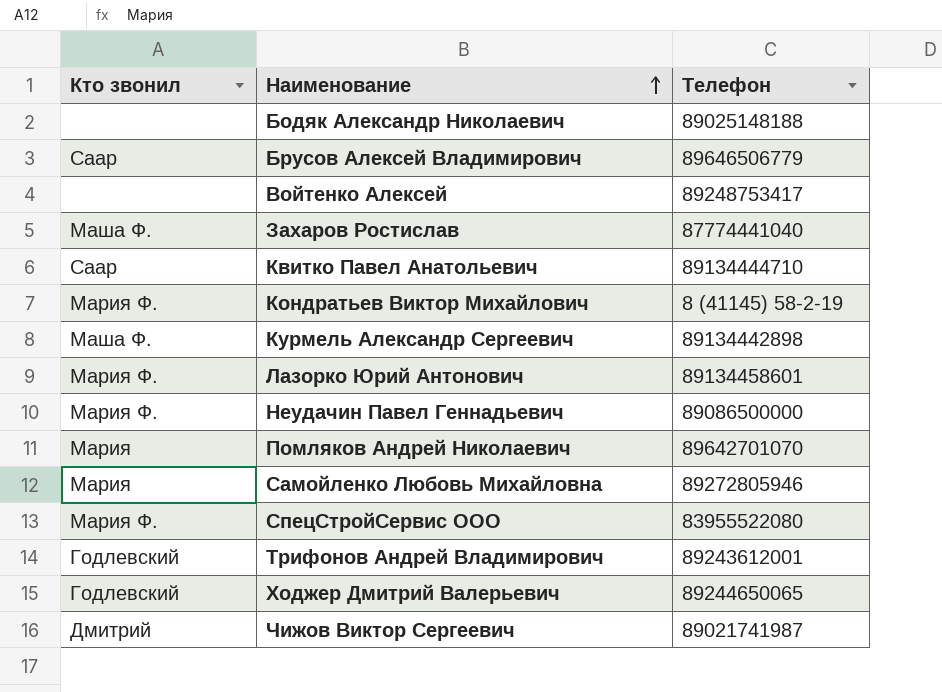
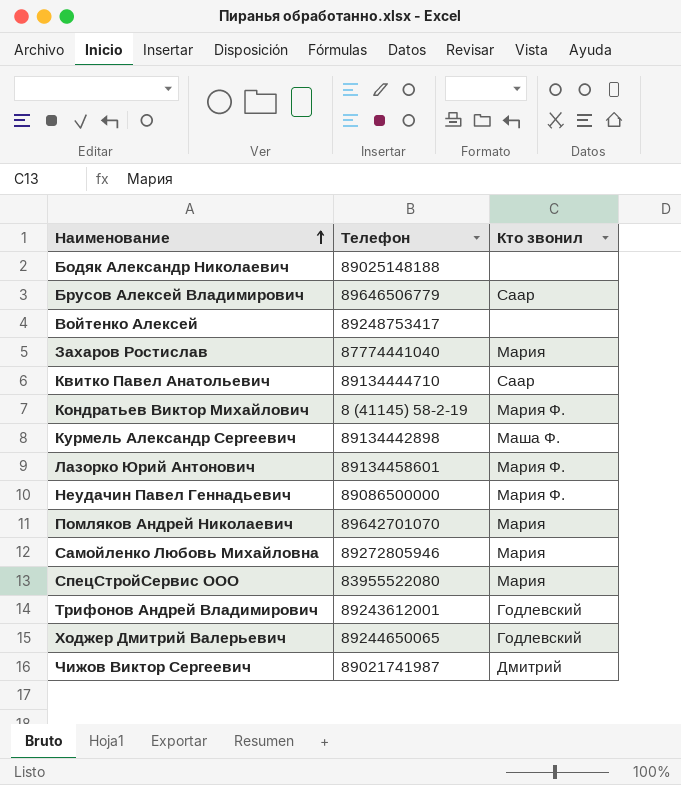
column Кто звонил | position: 1 -> 3
Захаров Ростислав | Кто звонил: Маша Ф. -> Мария
СпецСтройСервис ООО | Кто звонил: Мария Ф. -> Мария

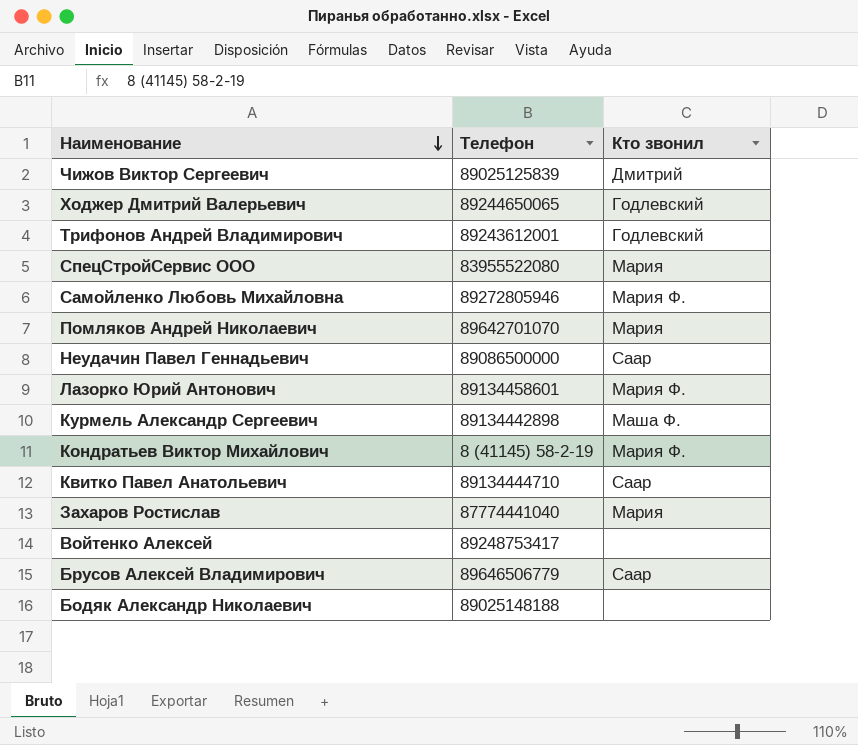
row order: Наименование ascending -> Наименование descending
Чижов Виктор Сергеевич | Телефон: 89021741987 -> 89025125839
Самойленко Любовь Михайловна | Кто звонил: Мария -> Мария Ф.
Неудачин Павел Геннадьевич | Кто звонил: Мария Ф. -> Саар

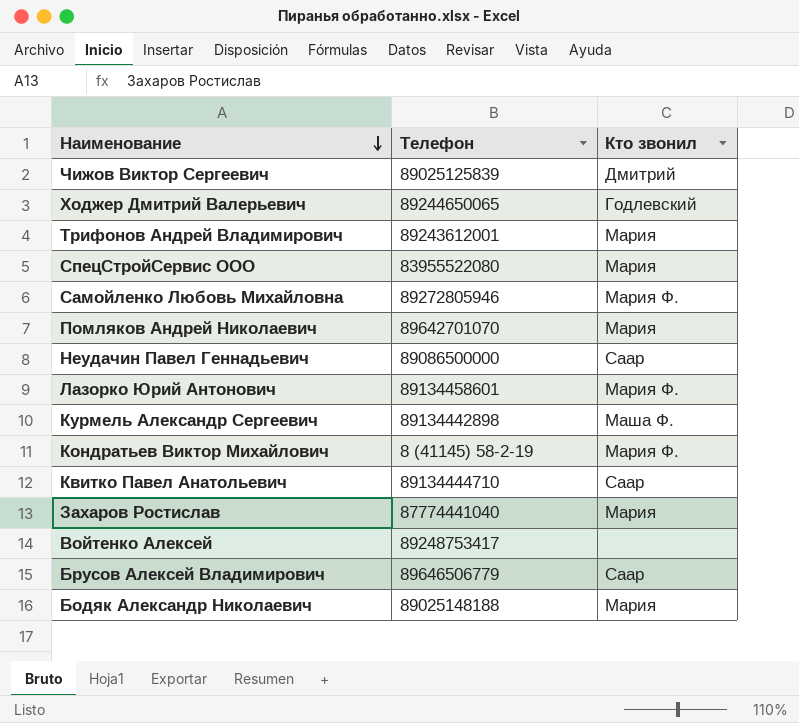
Трифонов Андрей Владимирович | Кто звонил: Годлевский -> Мария
Бодяк Александр Николаевич | Кто звонил: none -> Мария

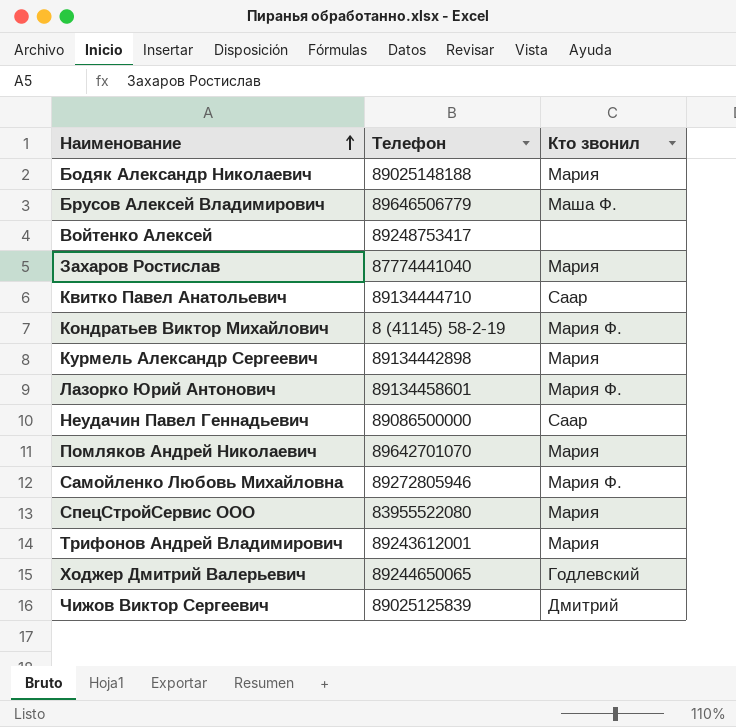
row order: Наименование descending -> Наименование ascending
Брусов Алексей Владимирович | Кто звонил: Саар -> Маша Ф.
Курмель Александр Сергеевич | Кто звонил: Маша Ф. -> Мария

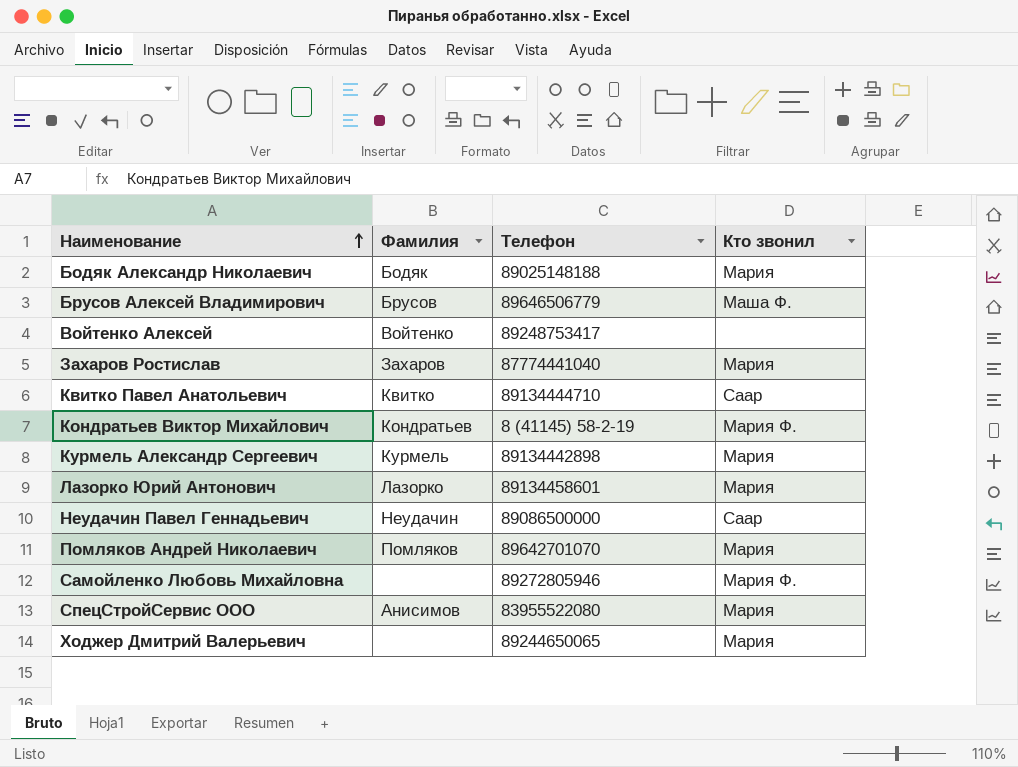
column Фамилия | position: none -> 2
row Трифонов Андрей Владимирович: 89243612001 | Мария -> none
row Чижов Виктор Сергеевич: 89025125839 | Дмитрий -> none
Лазорко Юрий Антонович | Кто звонил: Мария Ф. -> Мария
Ходжер Дмитрий Валерьевич | Кто звонил: Годлевский -> Мария

